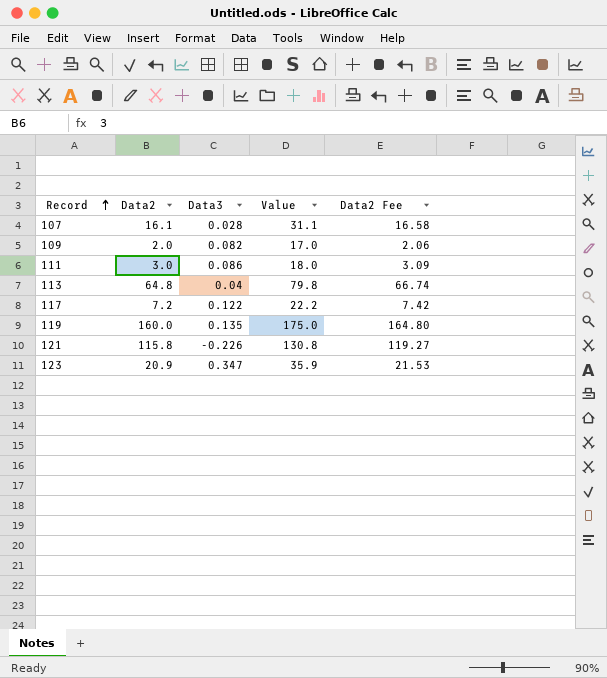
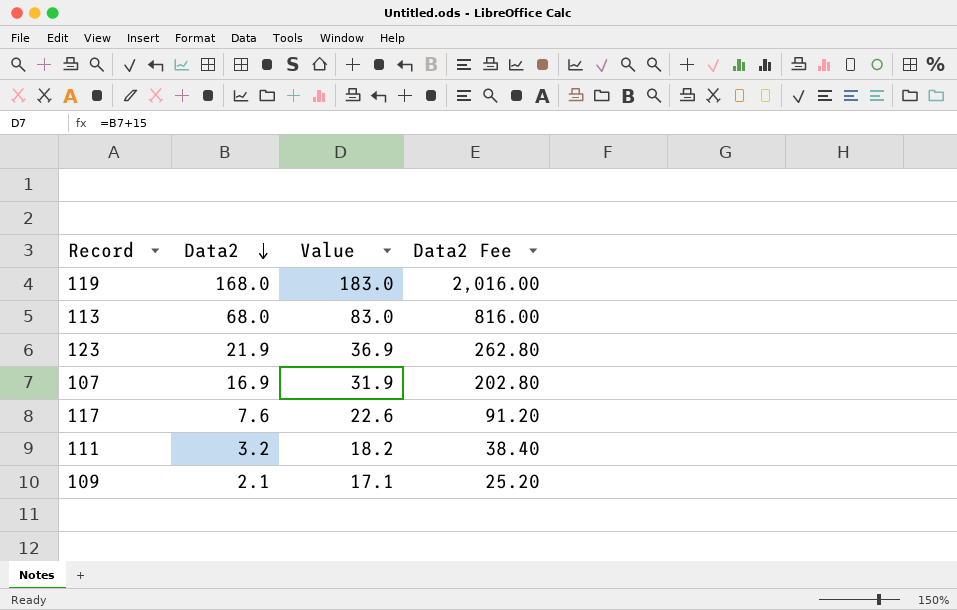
row order: Record ascending -> Data2 descending
column Data3 | position: 3 -> none
column Data2 Fee | formula: [Data2] * 1.03 -> [Data2] * 12
row 121: 115.8 | -0.226 | 130.8 | 119.27 -> none
119 | Data2: 160.0 -> 168.0
119 | Value: 175.0 -> 183.0
113 | Data2: 64.8 -> 68.0
113 | Value: 79.8 -> 83.0
123 | Data2: 20.9 -> 21.9
123 | Value: 35.9 -> 36.9
107 | Data2: 16.1 -> 16.9
107 | Value: 31.1 -> 31.9
117 | Data2: 7.2 -> 7.6
117 | Value: 22.2 -> 22.6
111 | Data2: 3.0 -> 3.2
111 | Value: 18.0 -> 18.2
109 | Data2: 2.0 -> 2.1
109 | Value: 17.0 -> 17.1

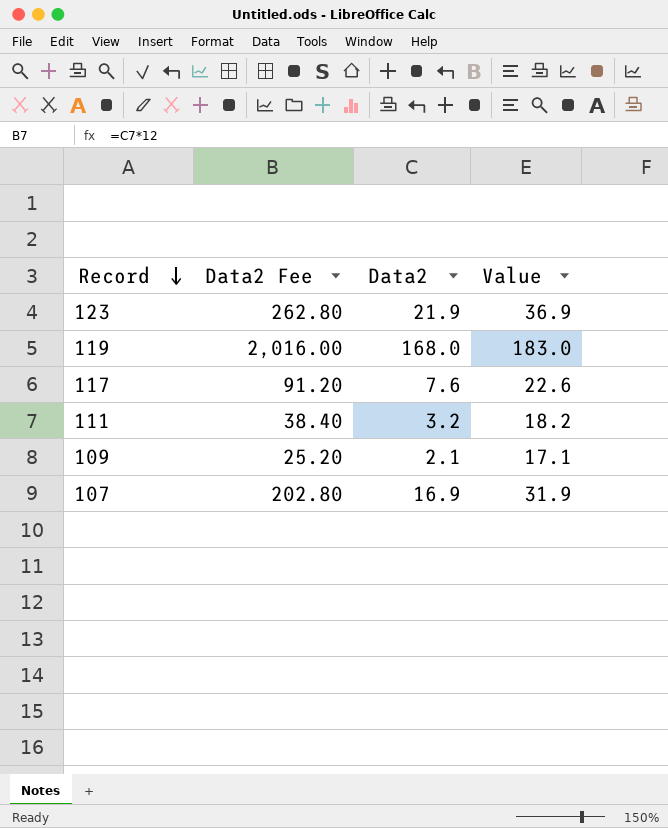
row order: Data2 descending -> Record descending
column Data2 Fee | position: 4 -> 2
row 113: 68.0 | 83.0 | 816.00 -> none

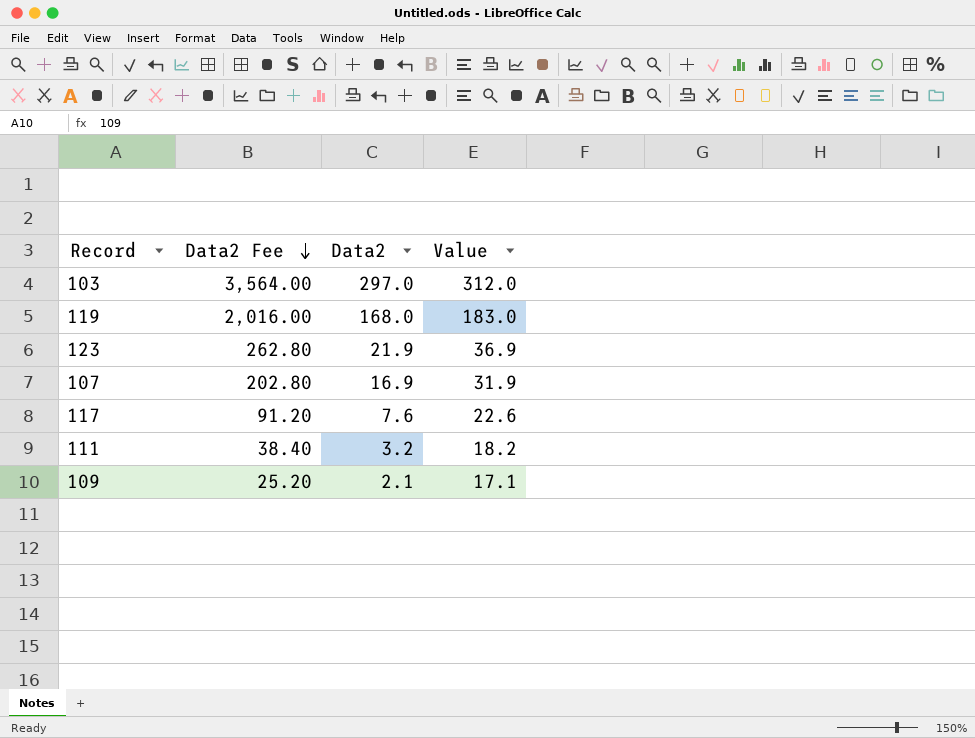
row order: Record descending -> Data2 Fee descending
row 103: none -> 3,564.00 | 297.0 | 312.0

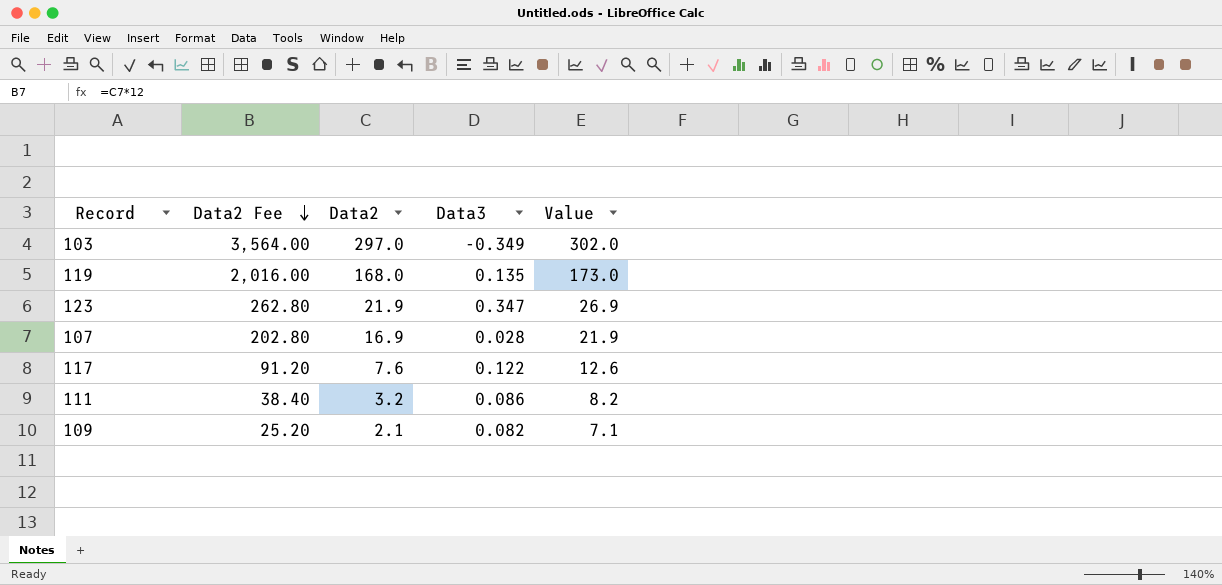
column Data3 | position: none -> 4
column Value | formula: [Data2] + 15 -> [Data2] + 5

